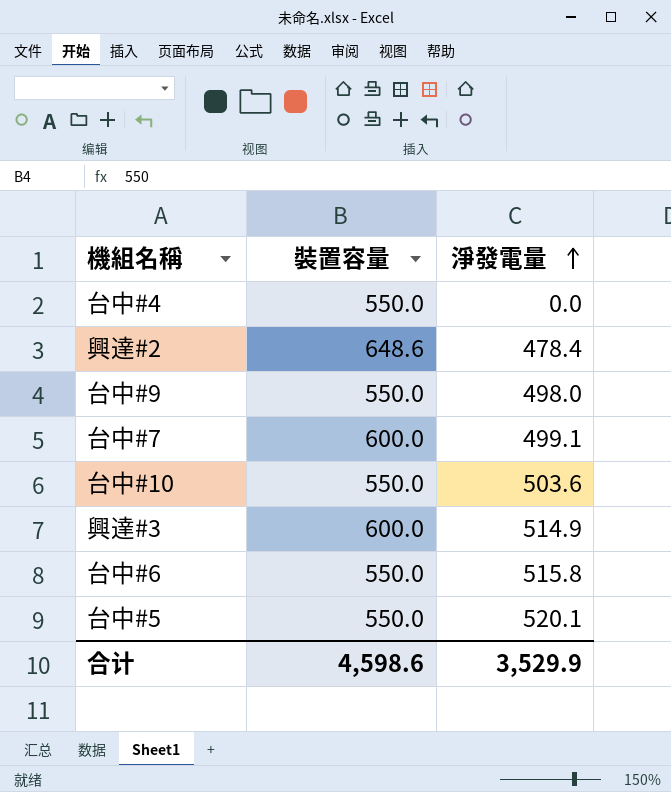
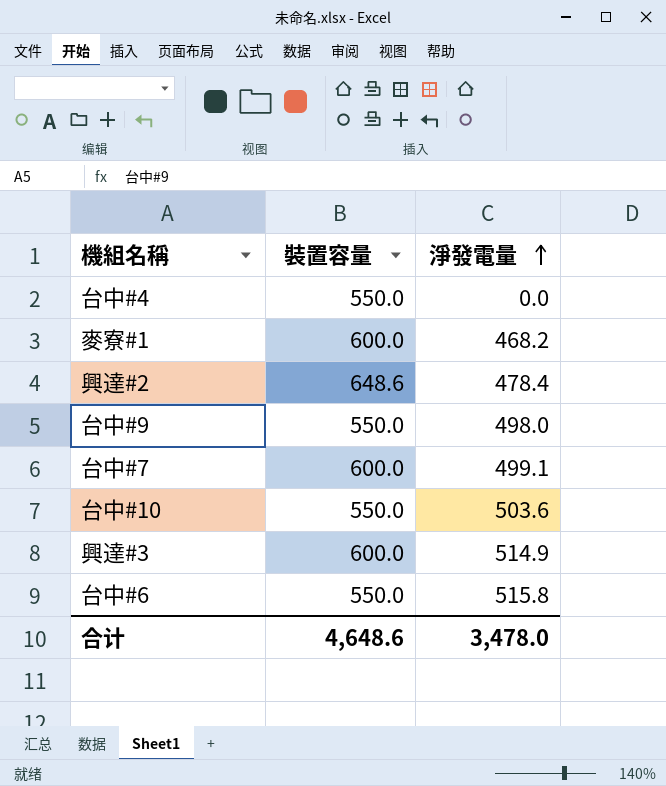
row 台中#5: 550.0 | 520.1 -> none
row 麥寮#1: none -> 600.0 | 468.2
合计 | 裝置容量: 4,598.6 -> 4,648.6
合计 | 淨發電量: 3,529.9 -> 3,478.0

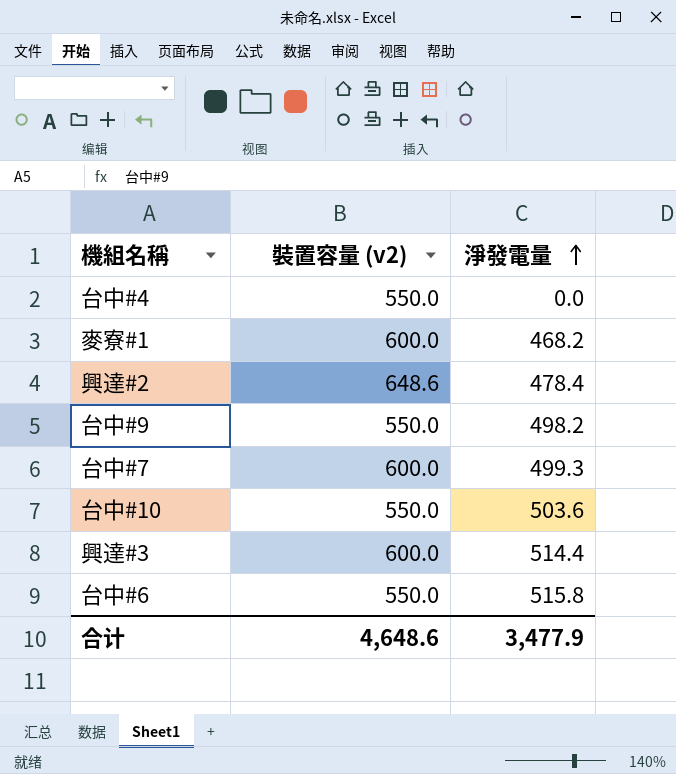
column name: 裝置容量 -> 裝置容量 (v2)
台中#9 | 淨發電量: 498.0 -> 498.2
台中#7 | 淨發電量: 499.1 -> 499.3
興達#3 | 淨發電量: 514.9 -> 514.4
合计 | 淨發電量: 3,478.0 -> 3,477.9

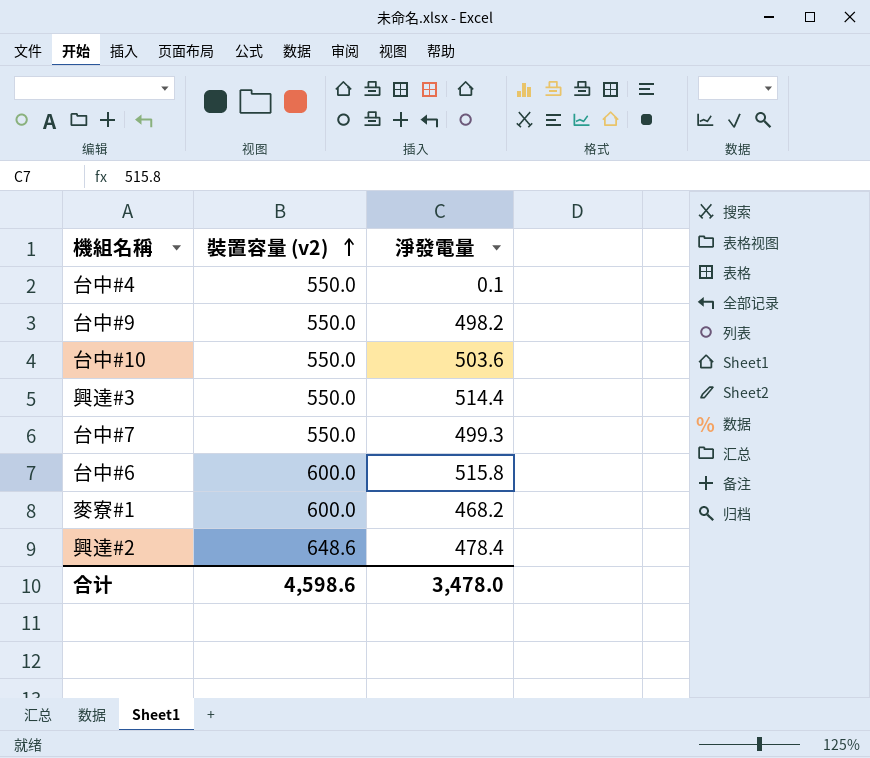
row order: 淨發電量 ascending -> 裝置容量 (v2) ascending
台中#4 | 淨發電量: 0.0 -> 0.1
興達#3 | 裝置容量 (v2): 600.0 -> 550.0
台中#7 | 裝置容量 (v2): 600.0 -> 550.0
台中#6 | 裝置容量 (v2): 550.0 -> 600.0
合计 | 裝置容量 (v2): 4,648.6 -> 4,598.6
合计 | 淨發電量: 3,477.9 -> 3,478.0

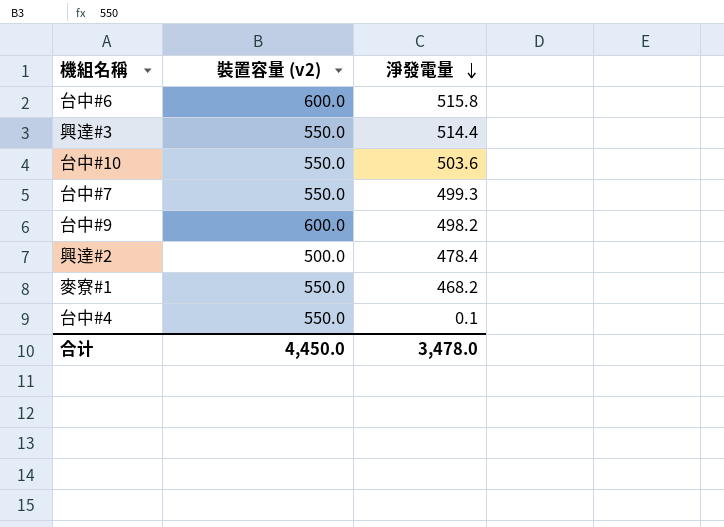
row order: 裝置容量 (v2) ascending -> 淨發電量 descending
台中#9 | 裝置容量 (v2): 550.0 -> 600.0
興達#2 | 裝置容量 (v2): 648.6 -> 500.0
麥寮#1 | 裝置容量 (v2): 600.0 -> 550.0
合计 | 裝置容量 (v2): 4,598.6 -> 4,450.0

